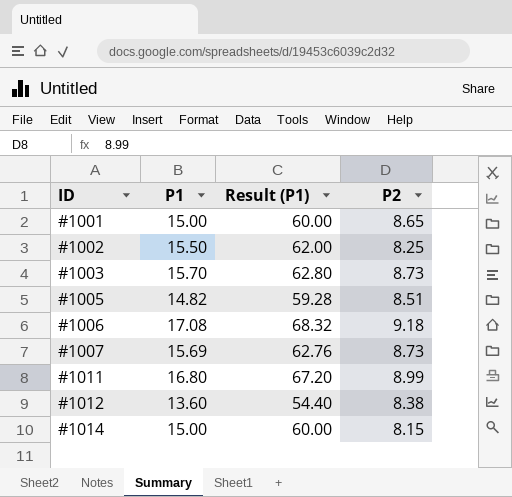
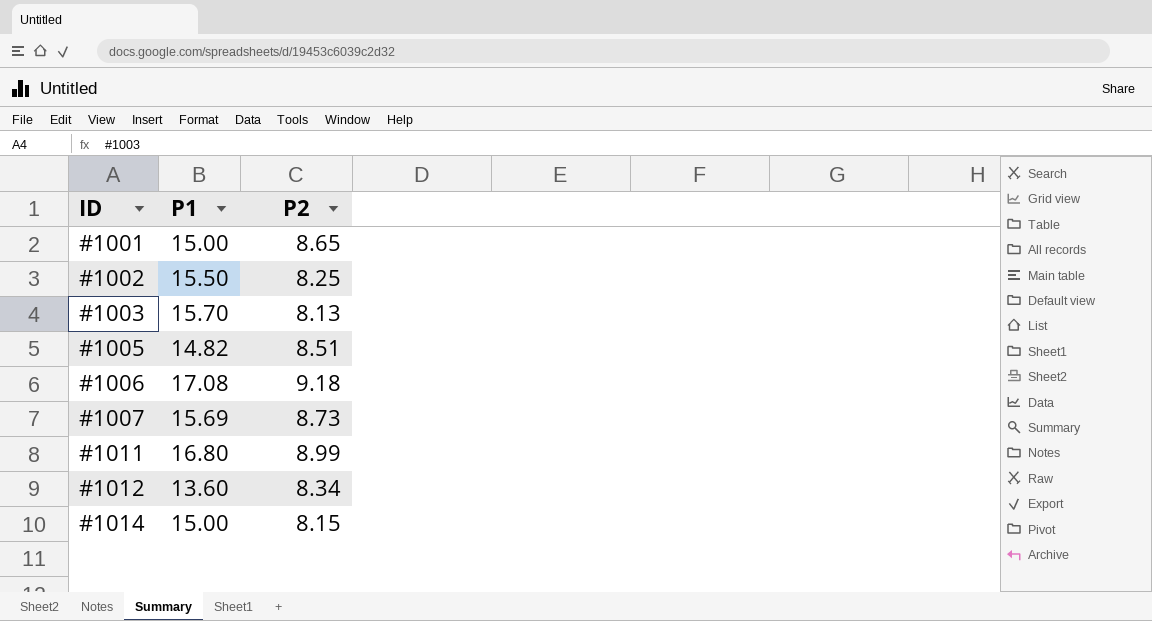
column Result (P1) | formula: [P1] * 4 -> none
#1003 | P2: 8.73 -> 8.13
#1012 | P2: 8.38 -> 8.34

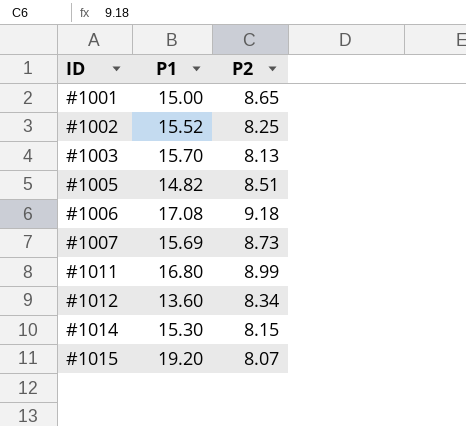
#1002 | P1: 15.50 -> 15.52
#1014 | P1: 15.00 -> 15.30
row #1015: none -> 19.20 | 8.07

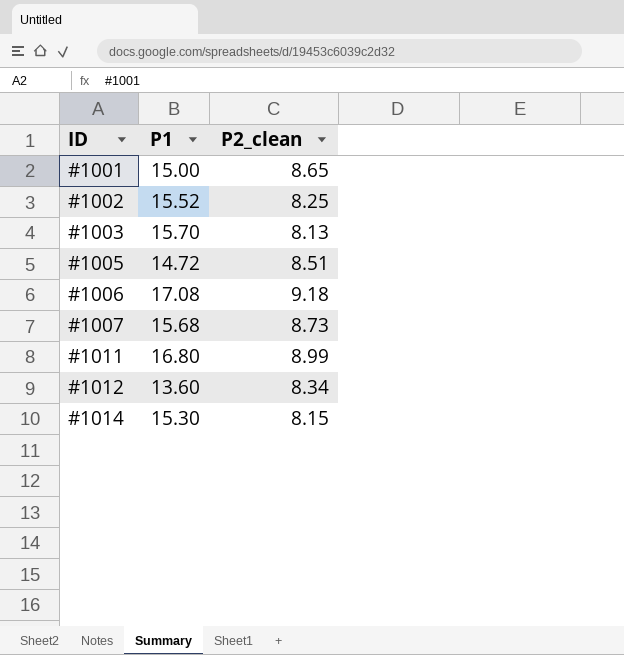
column name: P2 -> P2_clean
row #1015: 19.20 | 8.07 -> none
#1005 | P1: 14.82 -> 14.72
#1007 | P1: 15.69 -> 15.68

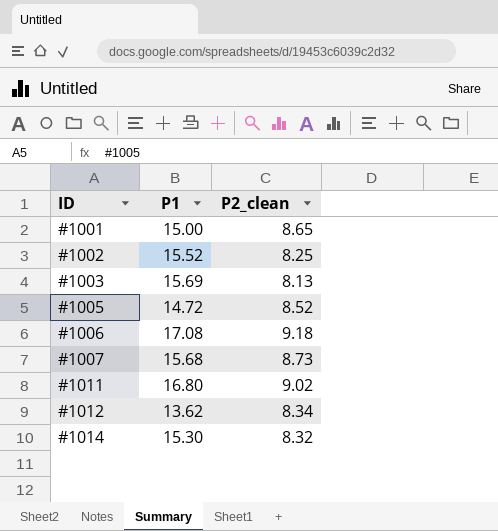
#1003 | P1: 15.70 -> 15.69
#1005 | P2_clean: 8.51 -> 8.52
#1011 | P2_clean: 8.99 -> 9.02
#1012 | P1: 13.60 -> 13.62
#1014 | P2_clean: 8.15 -> 8.32

